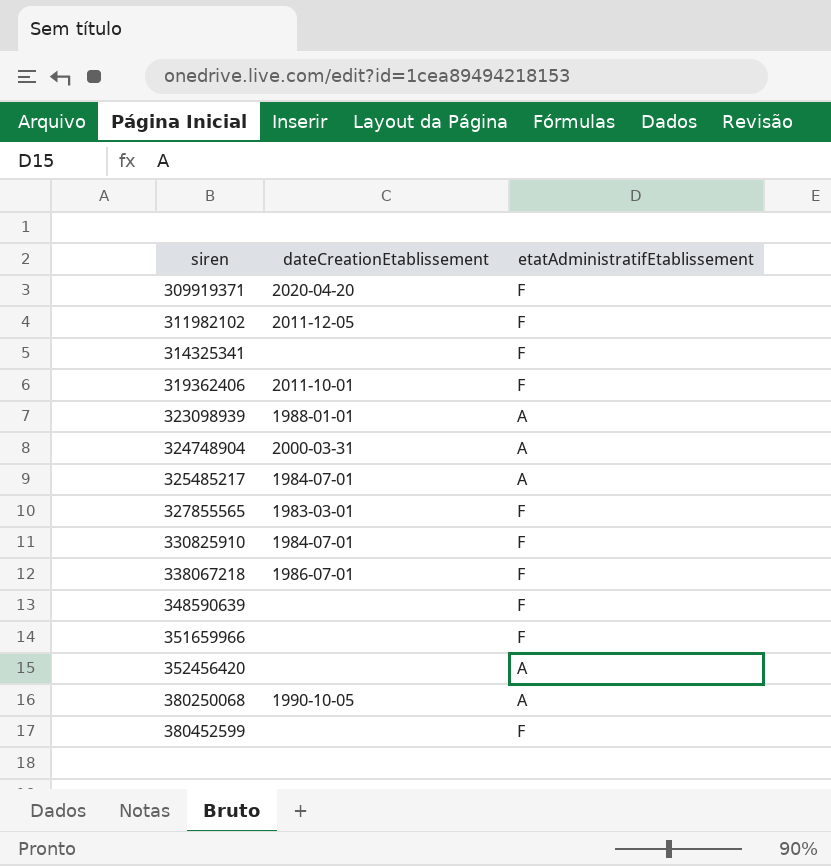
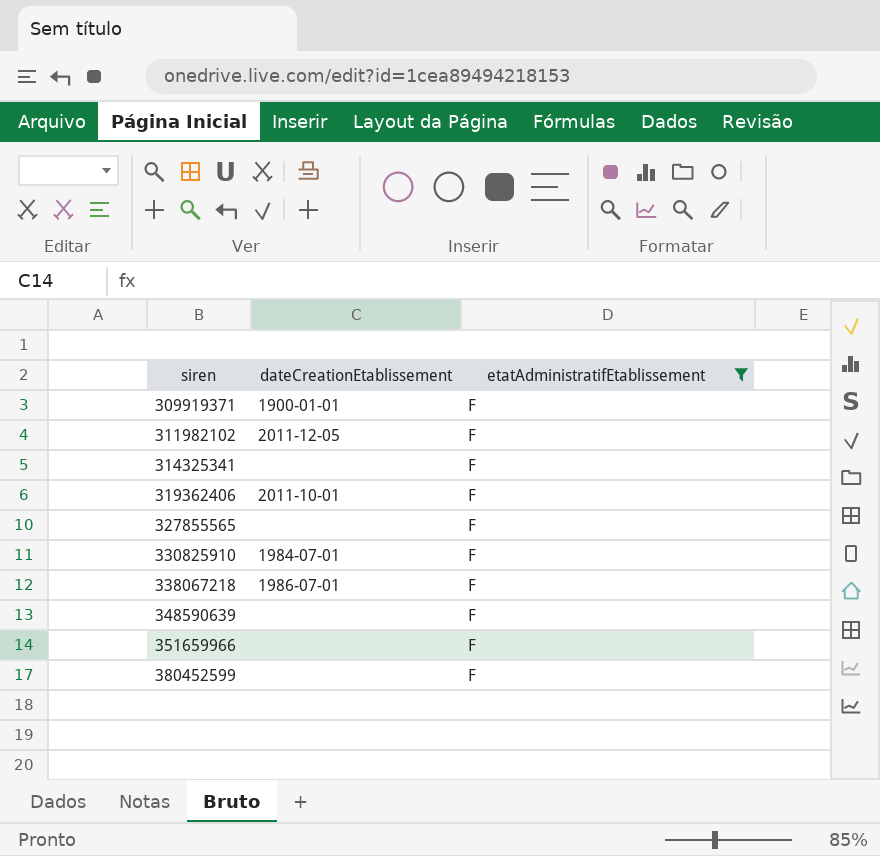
filter: none -> etatAdministratifEtablissement = F
309919371 | dateCreationEtablissement: 2020-04-20 -> 1900-01-01
327855565 | dateCreationEtablissement: 1983-03-01 -> none

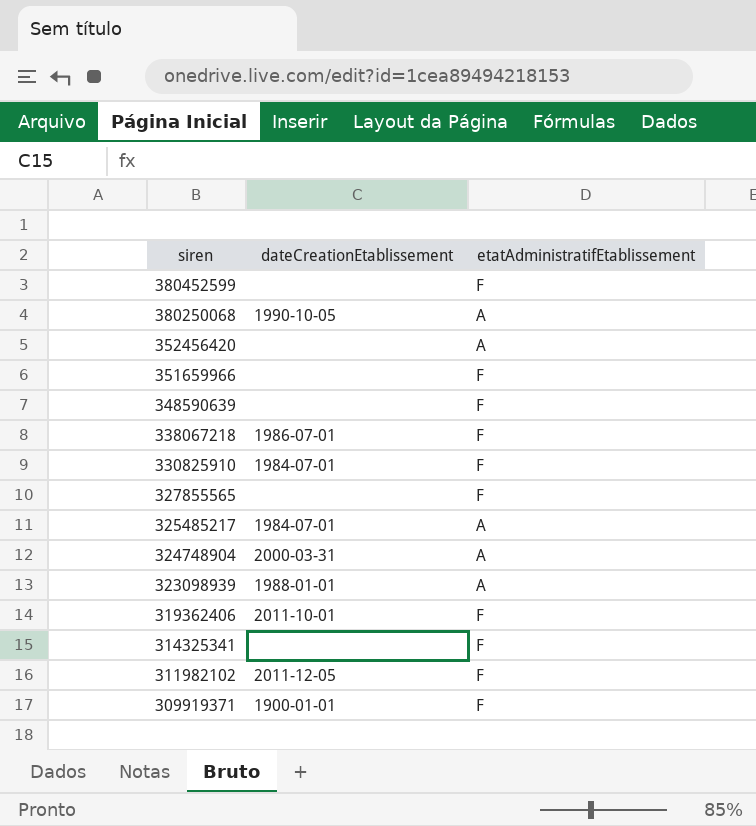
filter: etatAdministratifEtablissement = F -> none
row order: siren ascending -> siren descending

